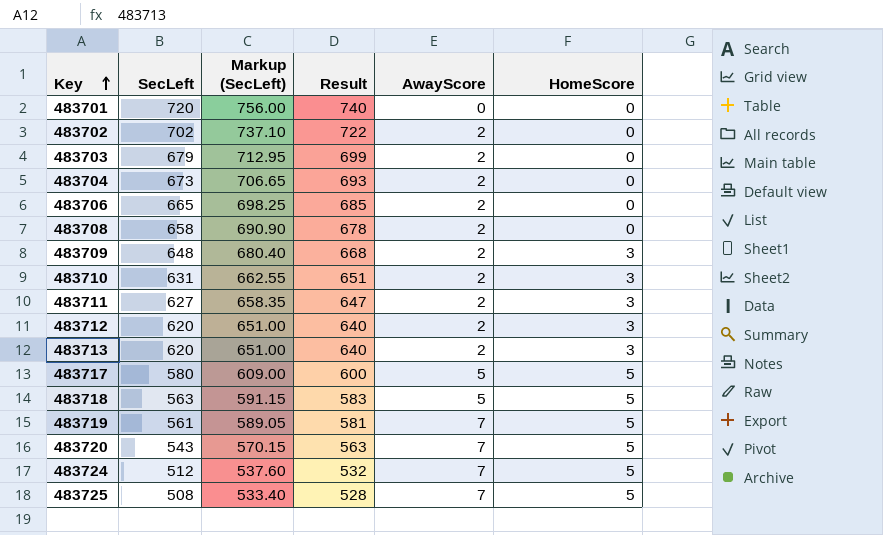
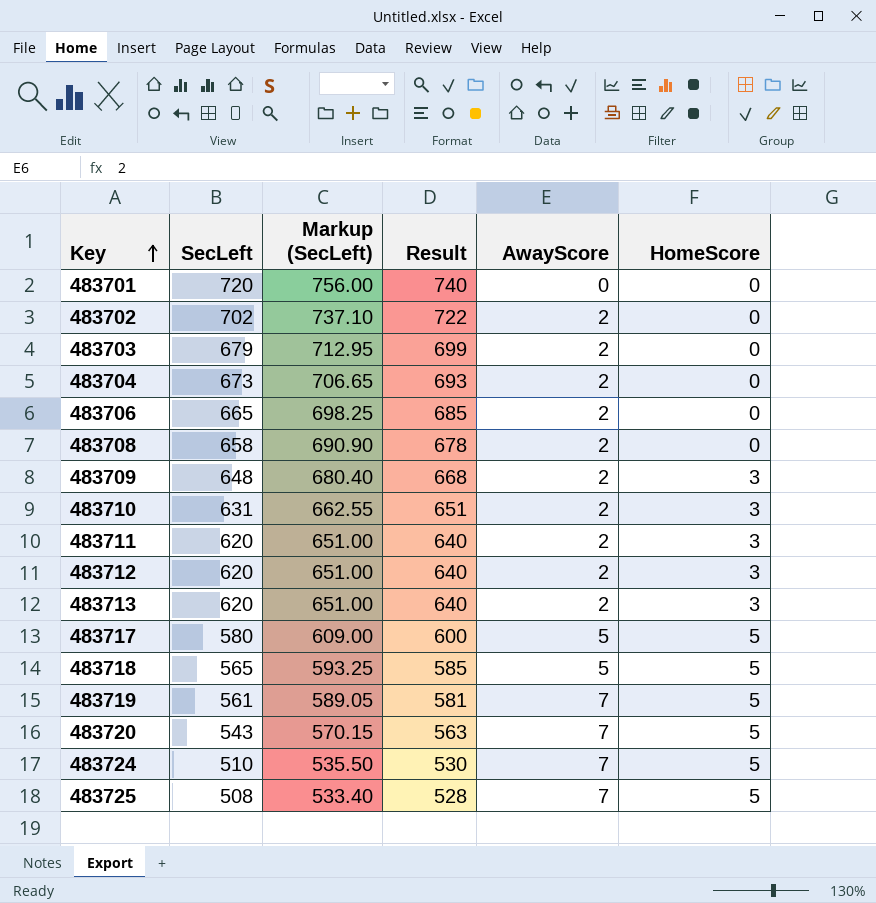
483711 | SecLeft: 627 -> 620
483711 | Markup (SecLeft): 658.35 -> 651.00
483711 | Result: 647 -> 640
483718 | SecLeft: 563 -> 565
483718 | Markup (SecLeft): 591.15 -> 593.25
483718 | Result: 583 -> 585
483724 | SecLeft: 512 -> 510
483724 | Markup (SecLeft): 537.60 -> 535.50
483724 | Result: 532 -> 530

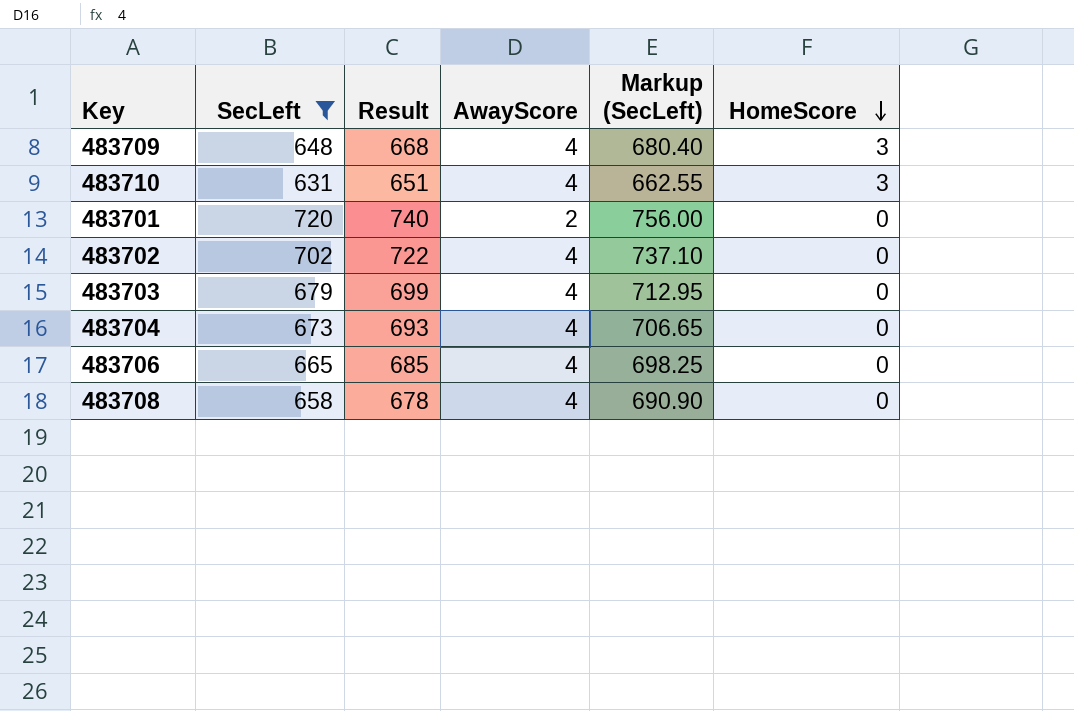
filter: none -> SecLeft >= 631
row order: Key ascending -> HomeScore descending
column Markup (SecLeft) | position: 3 -> 5
483709 | AwayScore: 2 -> 4
483710 | AwayScore: 2 -> 4
483701 | AwayScore: 0 -> 2
483702 | AwayScore: 2 -> 4
483703 | AwayScore: 2 -> 4
483704 | AwayScore: 2 -> 4
483706 | AwayScore: 2 -> 4
483708 | AwayScore: 2 -> 4

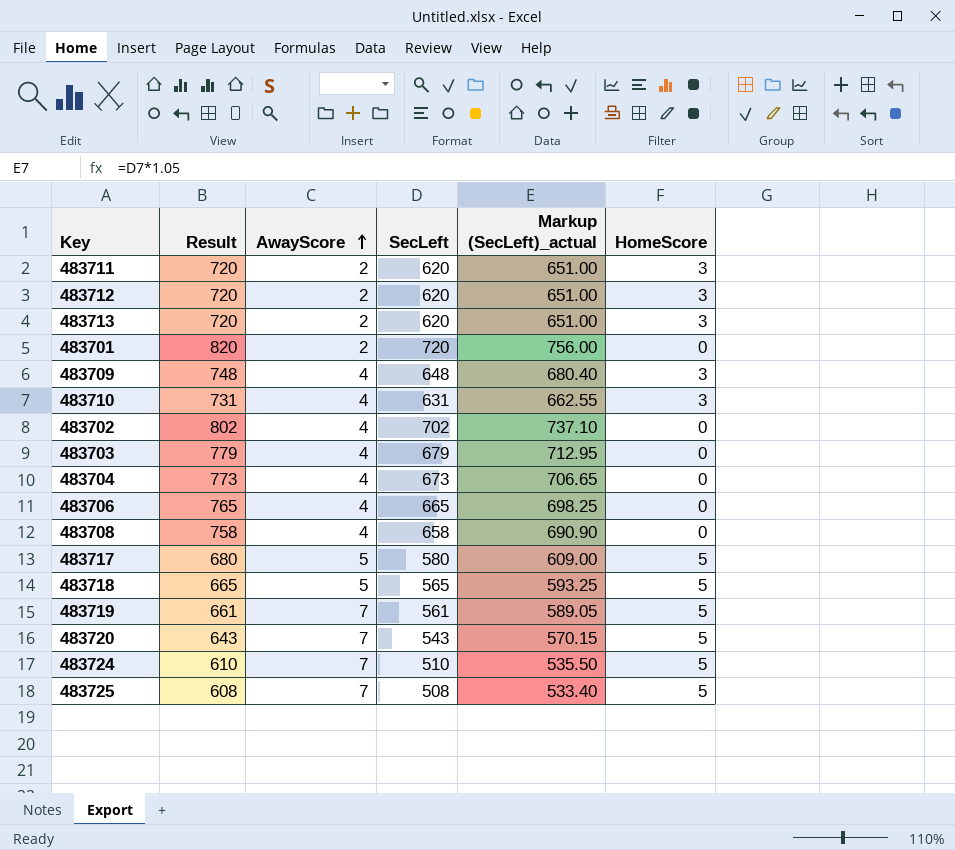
filter: SecLeft >= 631 -> none
row order: HomeScore descending -> AwayScore ascending
column Result | formula: [SecLeft] + 20 -> [SecLeft] + 100
column SecLeft | position: 2 -> 4
column name: Markup (SecLeft) -> Markup (SecLeft)_actual

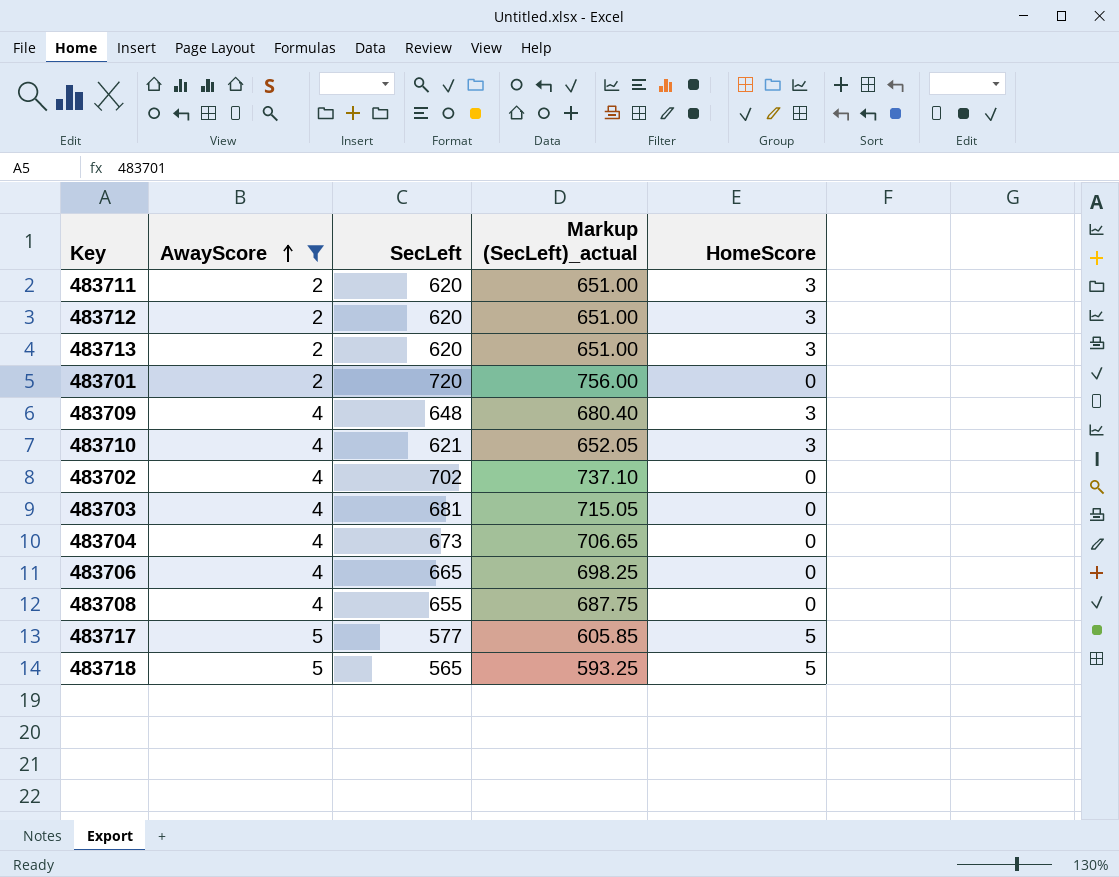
filter: none -> AwayScore != 7
column Result | formula: [SecLeft] + 100 -> none
483710 | SecLeft: 631 -> 621
483710 | Markup (SecLeft)_actual: 662.55 -> 652.05
483703 | SecLeft: 679 -> 681
483703 | Markup (SecLeft)_actual: 712.95 -> 715.05
483708 | SecLeft: 658 -> 655
483708 | Markup (SecLeft)_actual: 690.90 -> 687.75
483717 | SecLeft: 580 -> 577
483717 | Markup (SecLeft)_actual: 609.00 -> 605.85

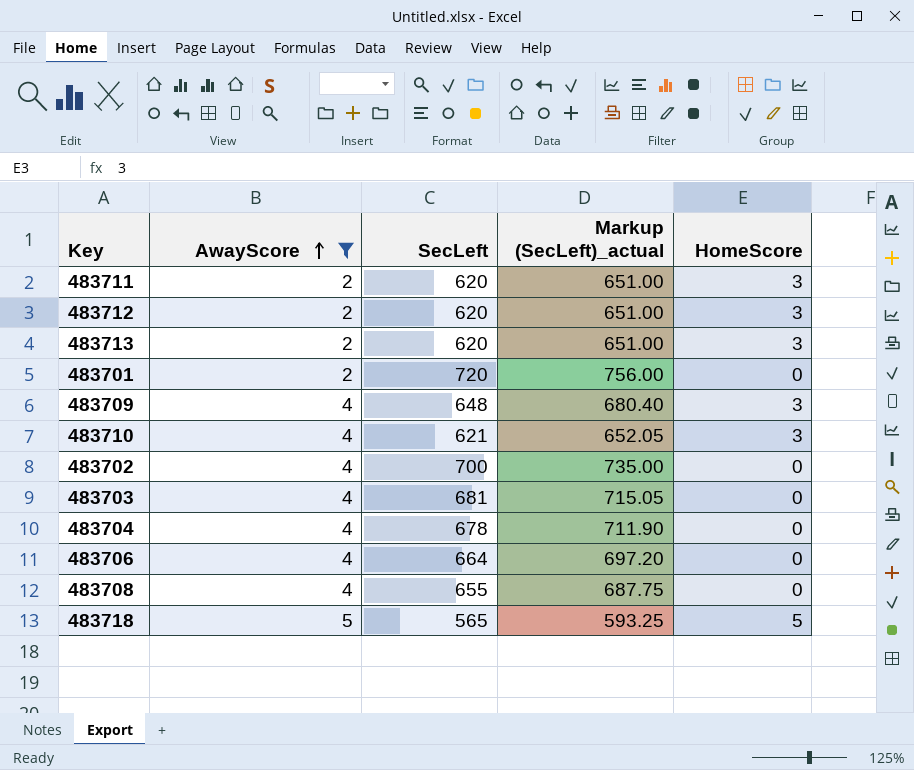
row 483717: 5 | 577 | 605.85 | 5 -> none
483702 | SecLeft: 702 -> 700
483702 | Markup (SecLeft)_actual: 737.10 -> 735.00
483704 | SecLeft: 673 -> 678
483704 | Markup (SecLeft)_actual: 706.65 -> 711.90
483706 | SecLeft: 665 -> 664
483706 | Markup (SecLeft)_actual: 698.25 -> 697.20

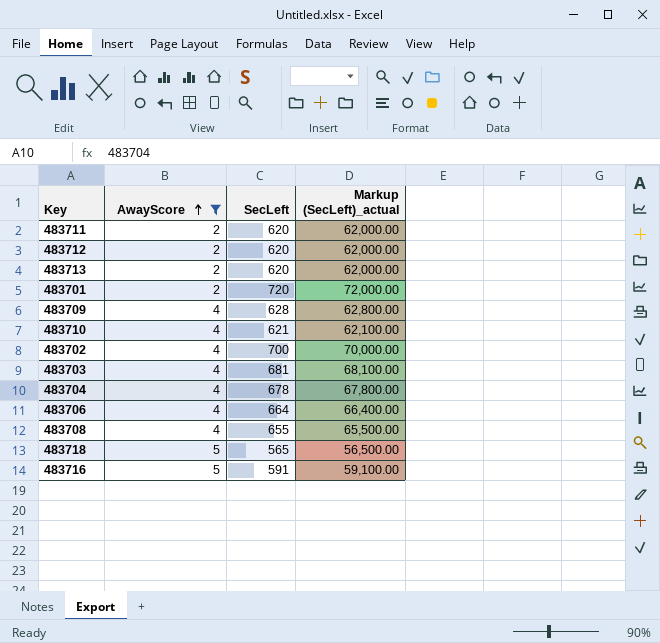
column HomeScore | position: 5 -> none
column Markup (SecLeft)_actual | formula: [SecLeft] * 1.05 -> [SecLeft] * 100
483709 | SecLeft: 648 -> 628
row 483716: none -> 5 | 591 | 59,100.00

